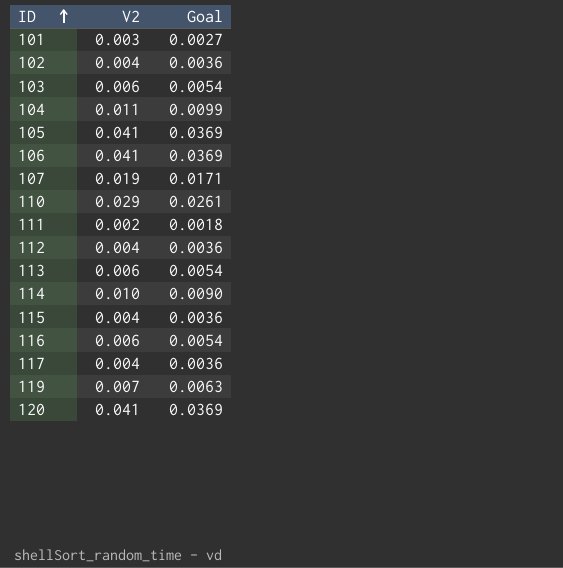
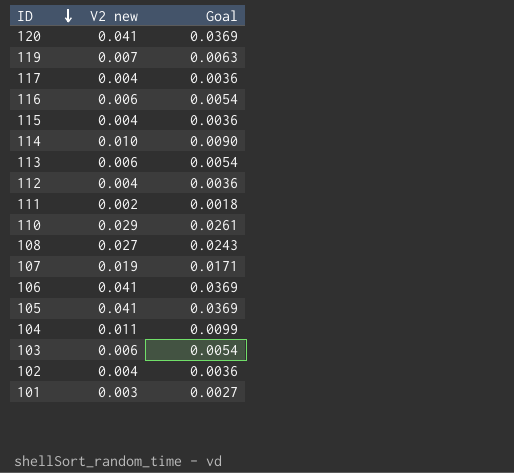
row order: ID ascending -> ID descending
column name: V2 -> V2 new
row 108: none -> 0.027 | 0.0243

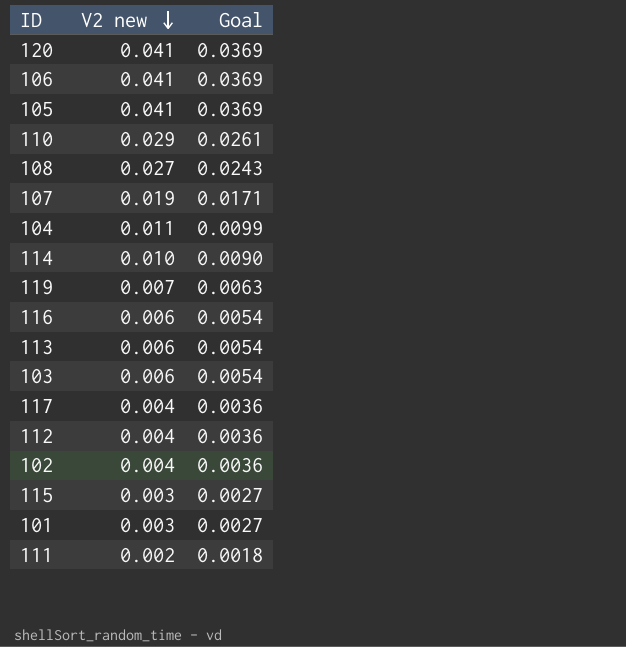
row order: ID descending -> V2 new descending
115 | V2 new: 0.004 -> 0.003
115 | Goal: 0.0036 -> 0.0027

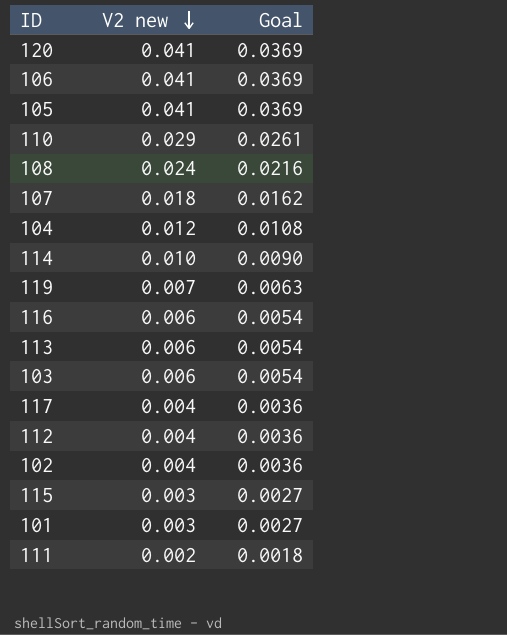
108 | V2 new: 0.027 -> 0.024
108 | Goal: 0.0243 -> 0.0216
107 | V2 new: 0.019 -> 0.018
107 | Goal: 0.0171 -> 0.0162
104 | V2 new: 0.011 -> 0.012
104 | Goal: 0.0099 -> 0.0108

